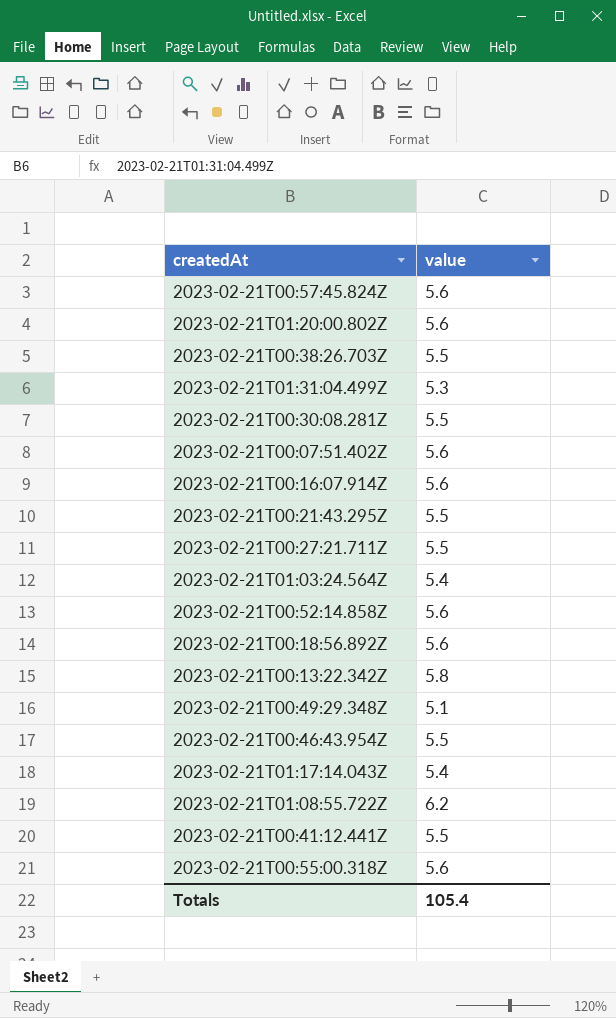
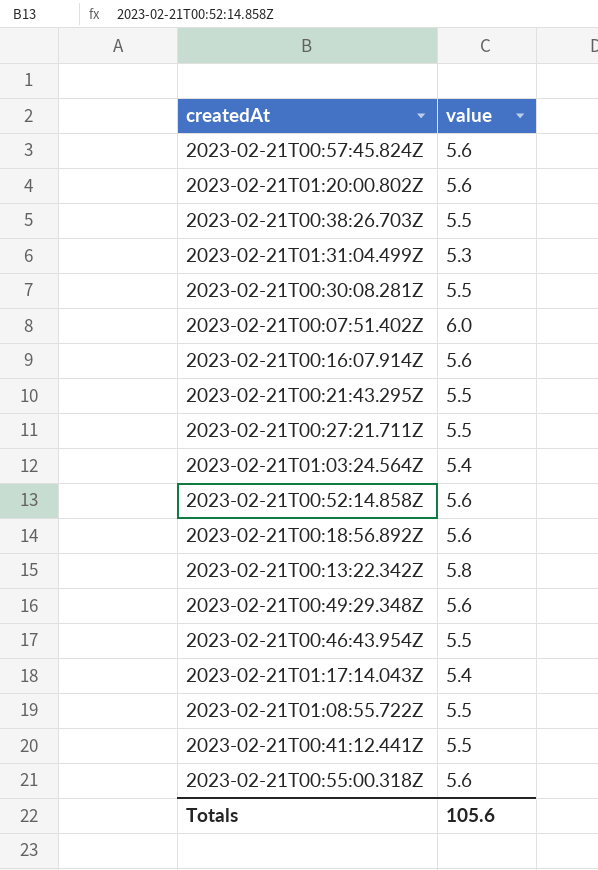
2023-02-21T00:07:51.402Z | value: 5.6 -> 6.0
2023-02-21T00:49:29.348Z | value: 5.1 -> 5.6
2023-02-21T01:08:55.722Z | value: 6.2 -> 5.5
Totals | value: 105.4 -> 105.6

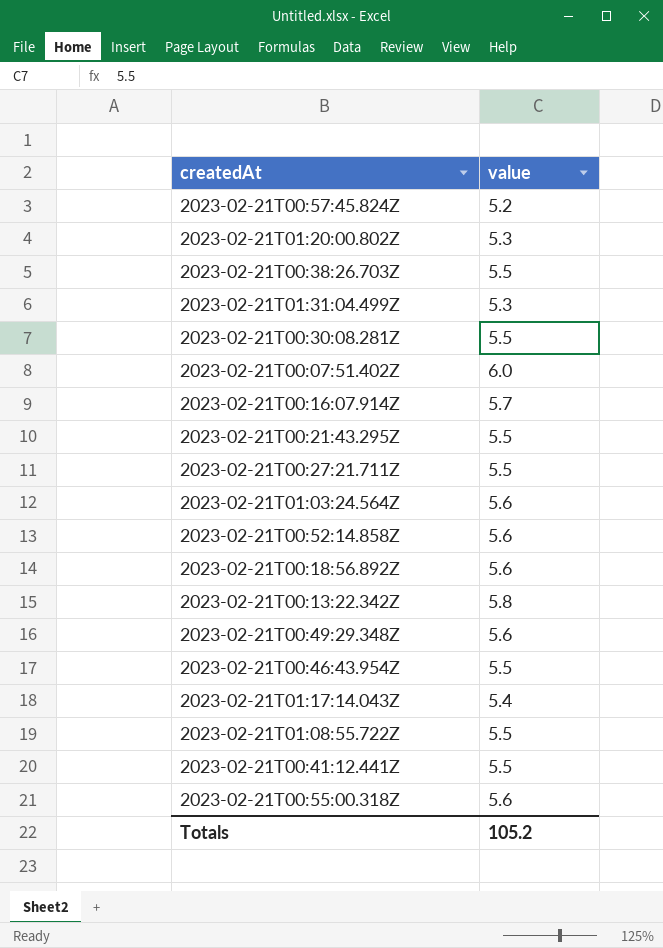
2023-02-21T00:57:45.824Z | value: 5.6 -> 5.2
2023-02-21T01:20:00.802Z | value: 5.6 -> 5.3
2023-02-21T00:16:07.914Z | value: 5.6 -> 5.7
2023-02-21T01:03:24.564Z | value: 5.4 -> 5.6
Totals | value: 105.6 -> 105.2

